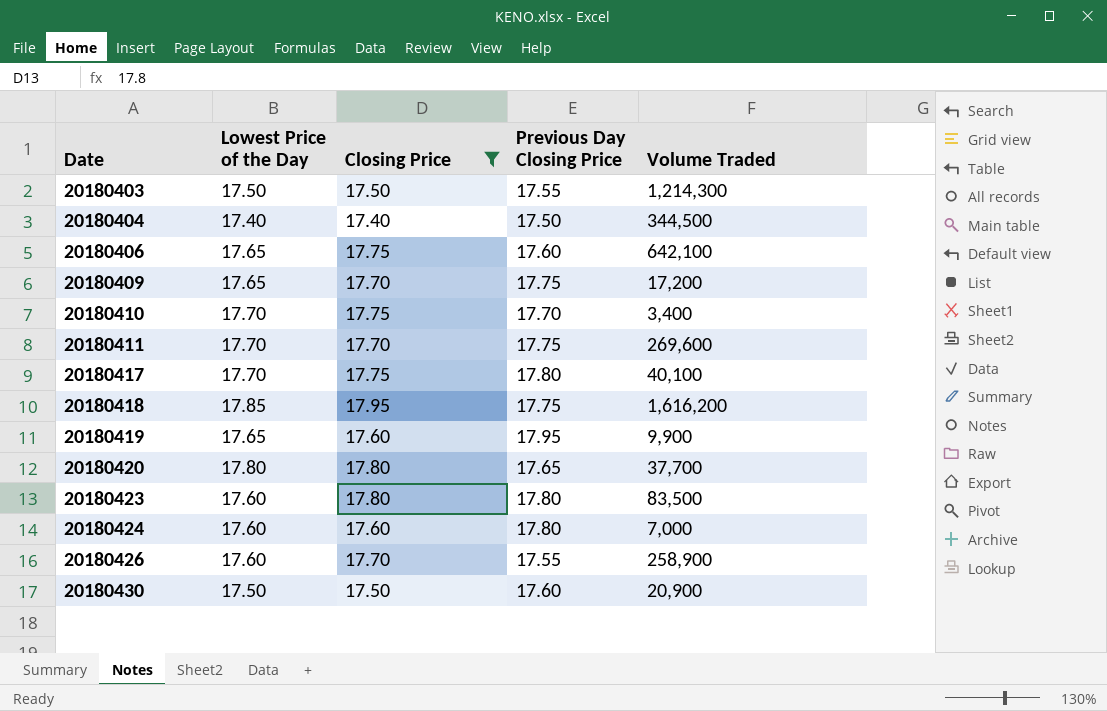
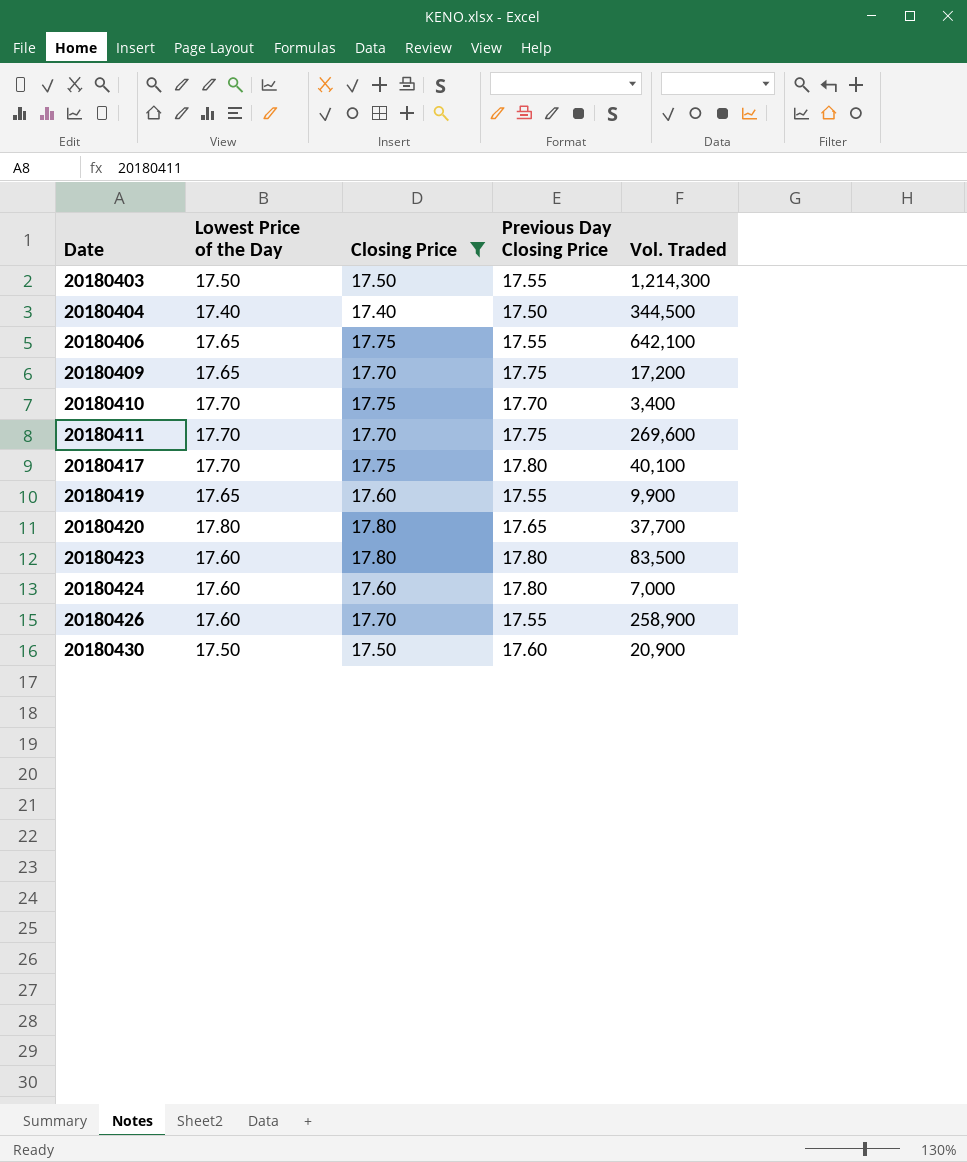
column name: Volume Traded -> Vol. Traded
row 20180418: 17.85 | 17.95 | 17.75 | 1,616,200 -> none
20180406 | Previous Day Closing Price: 17.60 -> 17.55
20180419 | Previous Day Closing Price: 17.95 -> 17.55

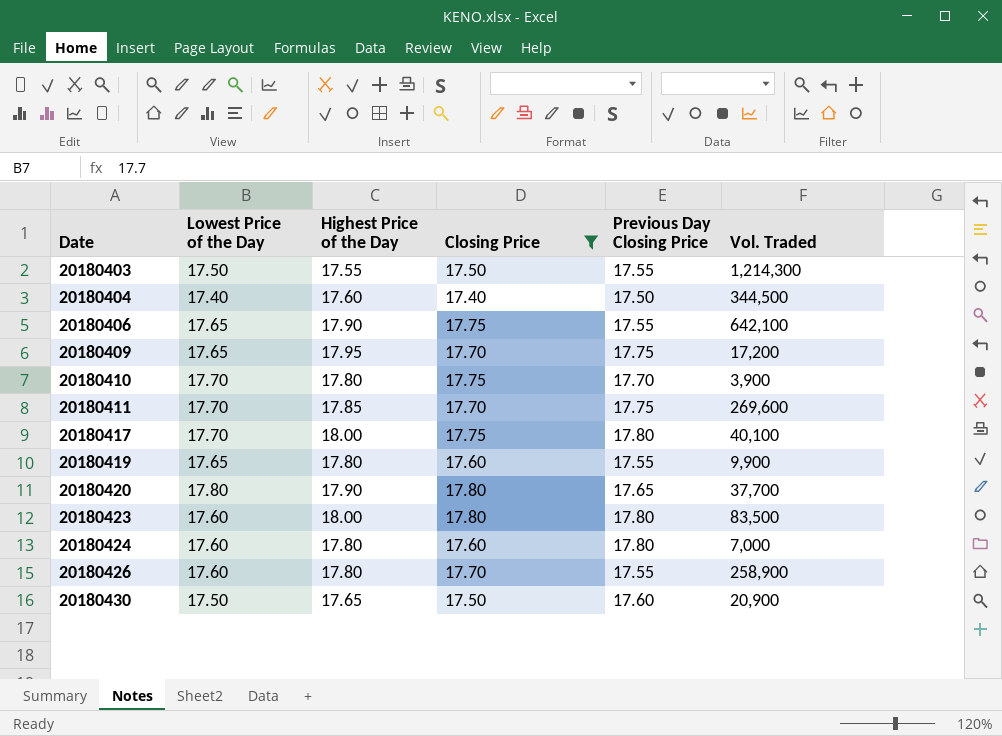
column Highest Price of the Day | position: none -> 3
20180410 | Vol. Traded: 3,400 -> 3,900

